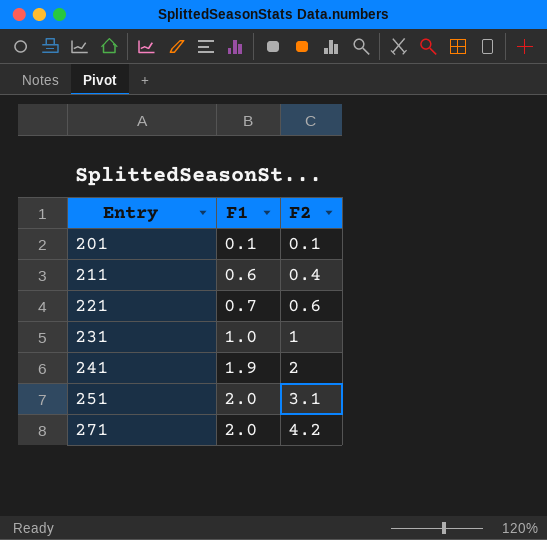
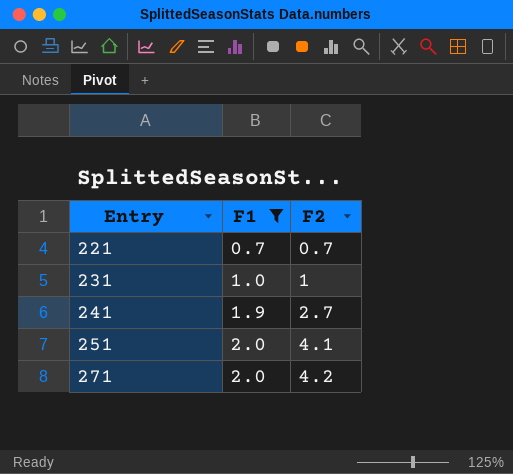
filter: none -> F1 >= 0.7
221 | F2: 0.6 -> 0.7
241 | F2: 2 -> 2.7
251 | F2: 3.1 -> 4.1

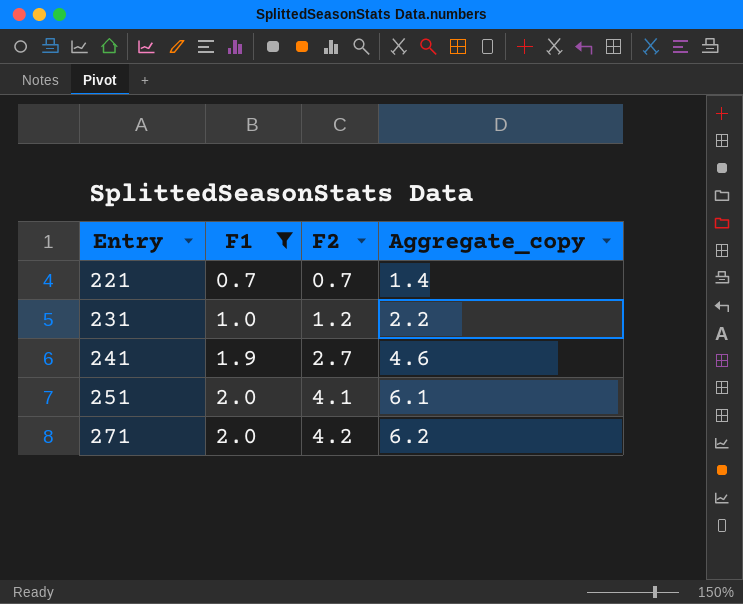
column Aggregate_copy | formula: none -> [F1] + [F2]
231 | F2: 1 -> 1.2

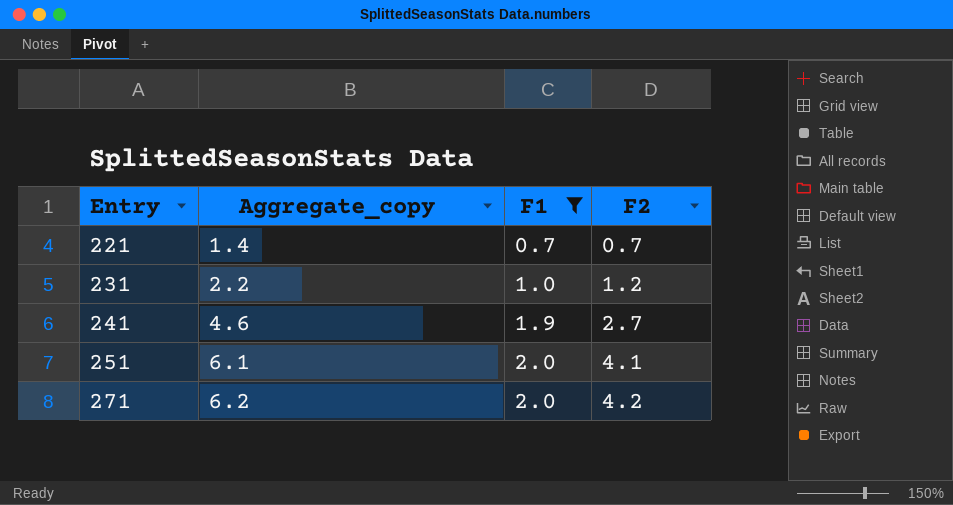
column Aggregate_copy | position: 4 -> 2

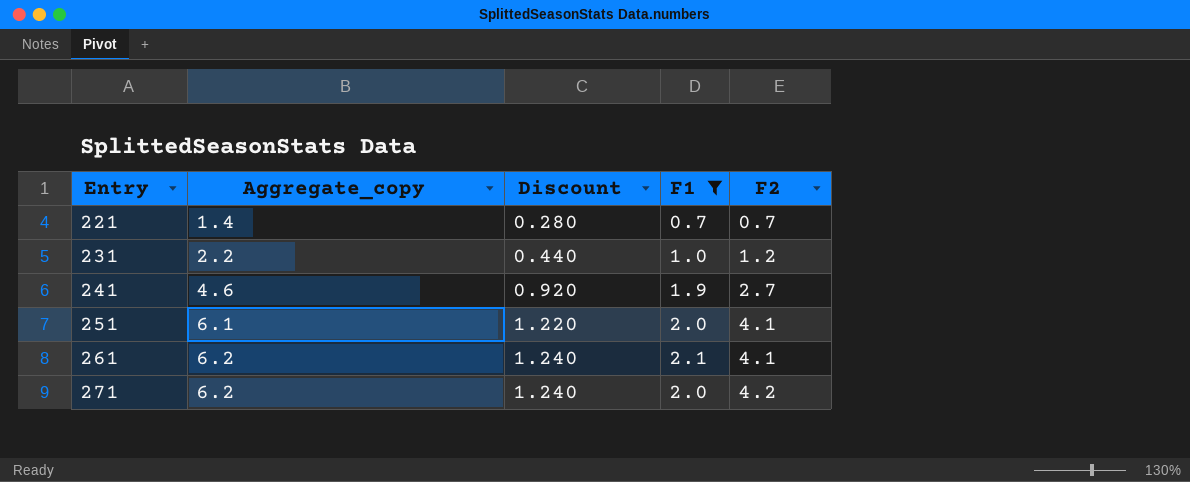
column Discount | formula: none -> [Aggregate_copy] * 0.2
row 261: none -> 6.2 | 1.240 | 2.1 | 4.1

